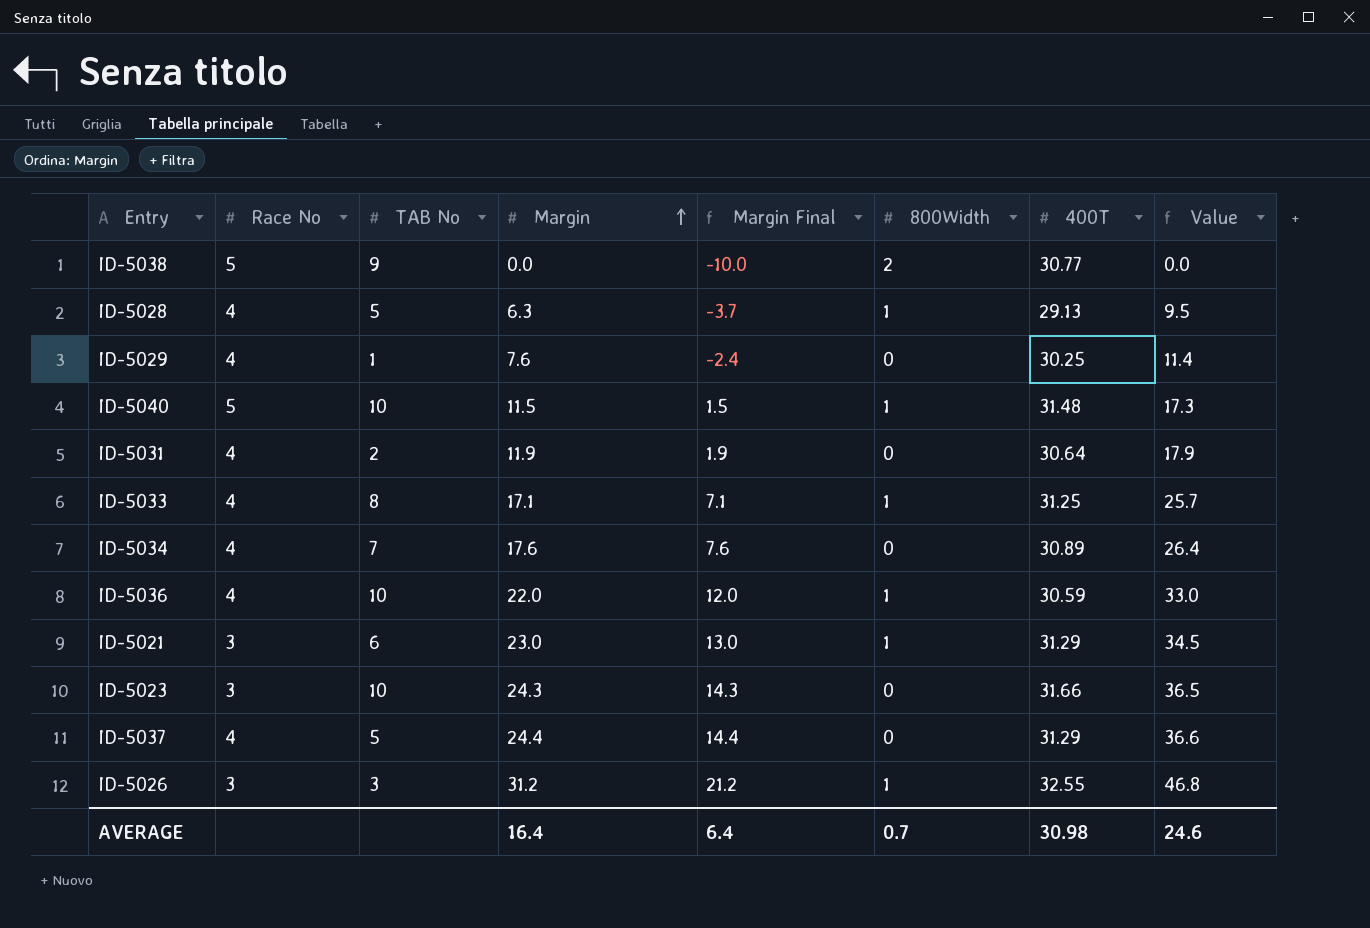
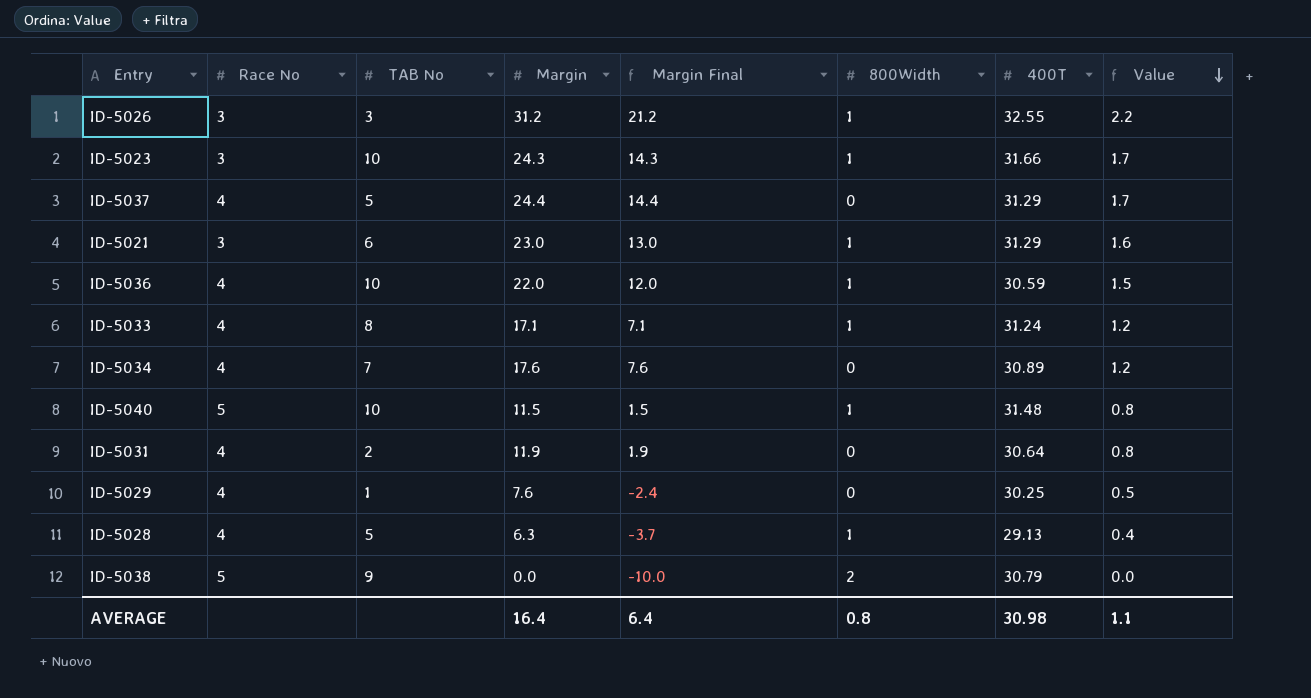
row order: Margin ascending -> Value descending
column Value | formula: [Margin] * 1.5 -> [Margin] * 0.07
ID-5023 | 800Width: 0 -> 1
ID-5033 | 400T: 31.25 -> 31.24
ID-5038 | 400T: 30.77 -> 30.79
AVERAGE | 800Width: 0.7 -> 0.8
AVERAGE | Value: 24.6 -> 1.1

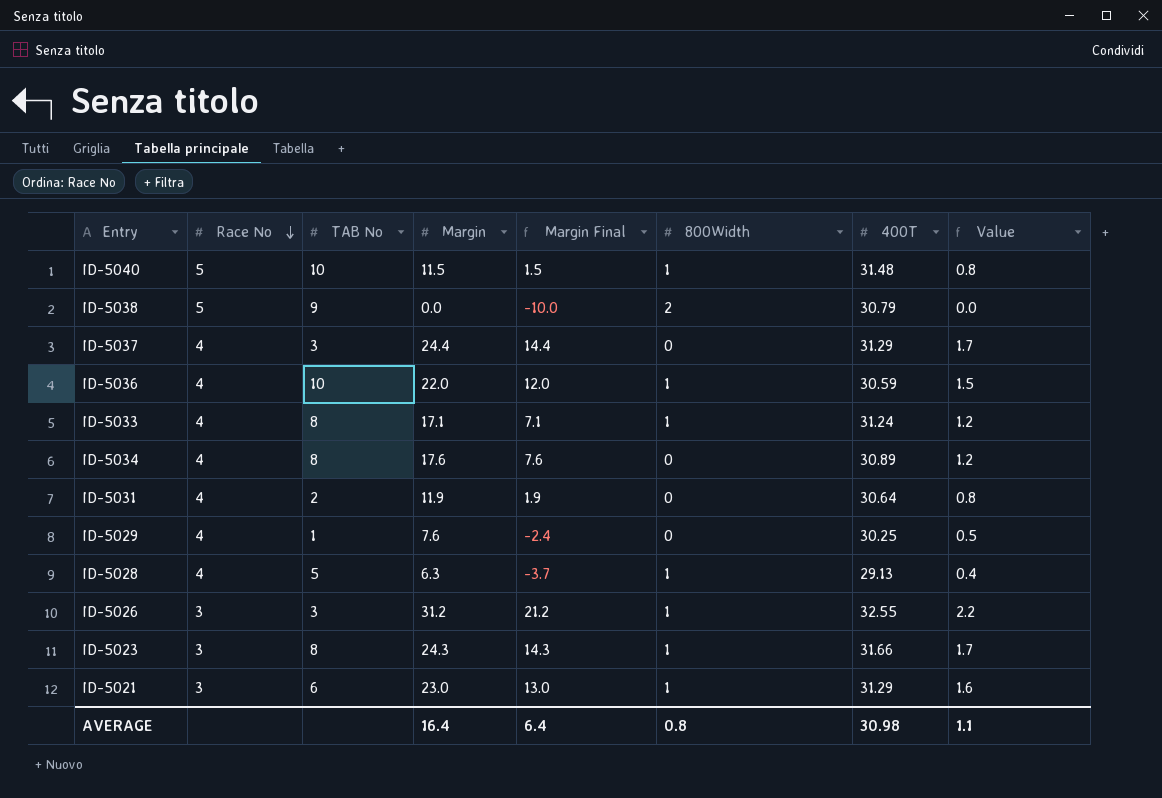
row order: Value descending -> Race No descending
ID-5037 | TAB No: 5 -> 3
ID-5034 | TAB No: 7 -> 8
ID-5023 | TAB No: 10 -> 8

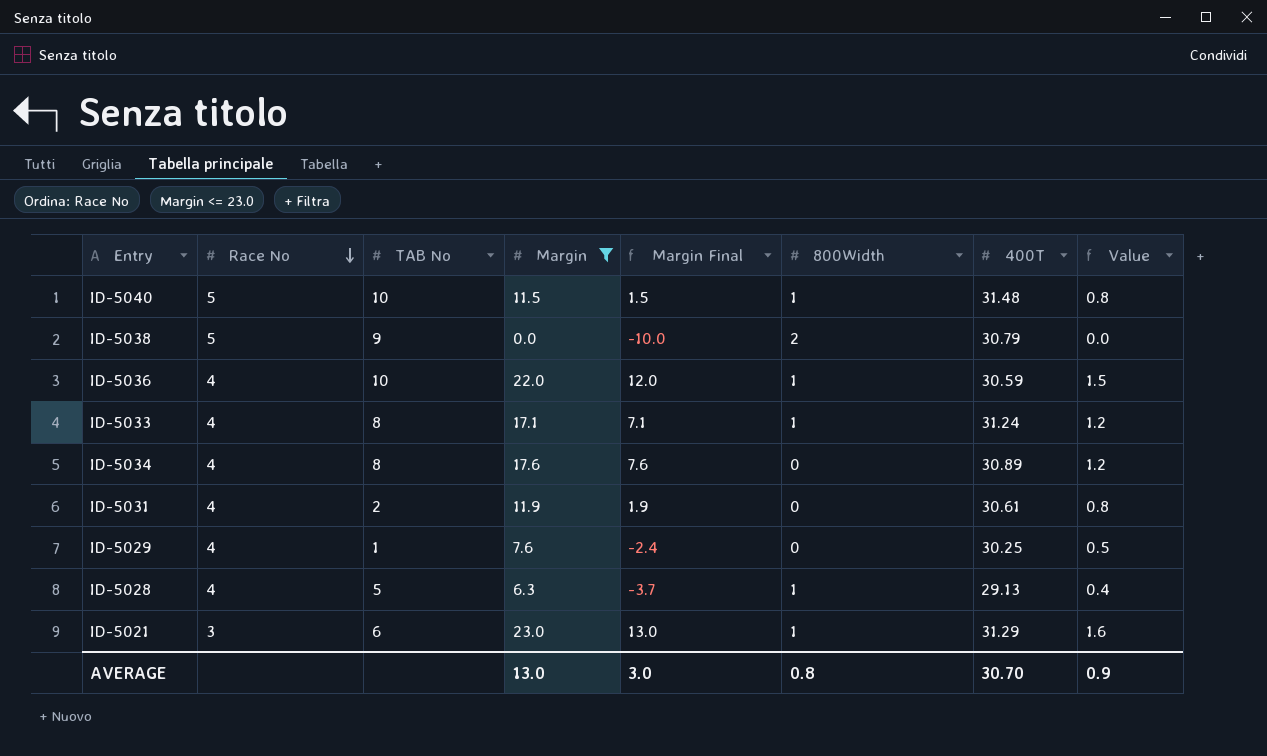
filter: none -> Margin <= 23.0
ID-5031 | 400T: 30.64 -> 30.61
AVERAGE | Margin: 16.4 -> 13.0
AVERAGE | Margin Final: 6.4 -> 3.0
AVERAGE | 400T: 30.98 -> 30.70
AVERAGE | Value: 1.1 -> 0.9

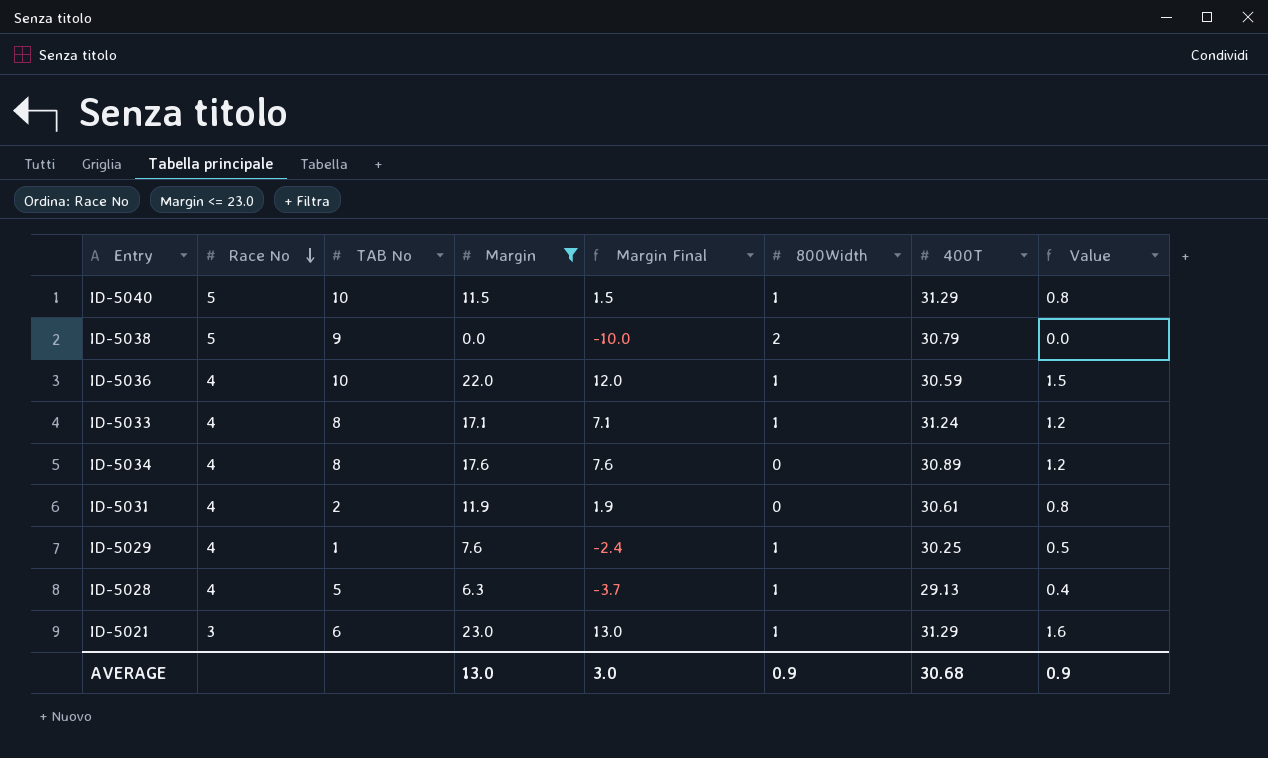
ID-5040 | 400T: 31.48 -> 31.29
ID-5029 | 800Width: 0 -> 1
AVERAGE | 800Width: 0.8 -> 0.9
AVERAGE | 400T: 30.70 -> 30.68

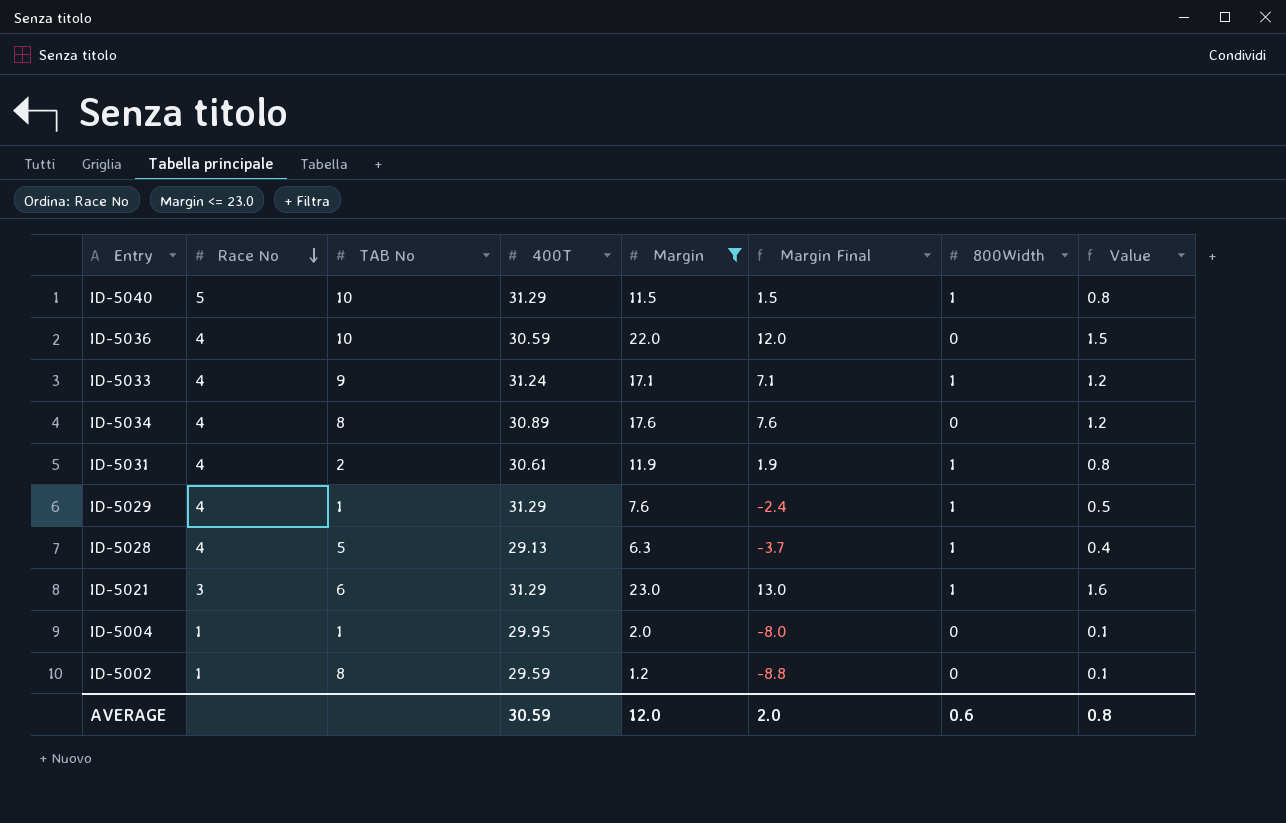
column 400T | position: 7 -> 4
row ID-5038: 5 | 9 | 0.0 | -10.0 | 2 | 30.79 | 0.0 -> none
ID-5036 | 800Width: 1 -> 0
ID-5033 | TAB No: 8 -> 9
ID-5031 | 800Width: 0 -> 1
ID-5029 | 400T: 30.25 -> 31.29
row ID-5004: none -> 1 | 1 | 29.95 | 2.0 | -8.0 | 0 | 0.1
row ID-5002: none -> 1 | 8 | 29.59 | 1.2 | -8.8 | 0 | 0.1
AVERAGE | 400T: 30.68 -> 30.59
AVERAGE | Margin: 13.0 -> 12.0
AVERAGE | Margin Final: 3.0 -> 2.0
AVERAGE | 800Width: 0.9 -> 0.6
AVERAGE | Value: 0.9 -> 0.8

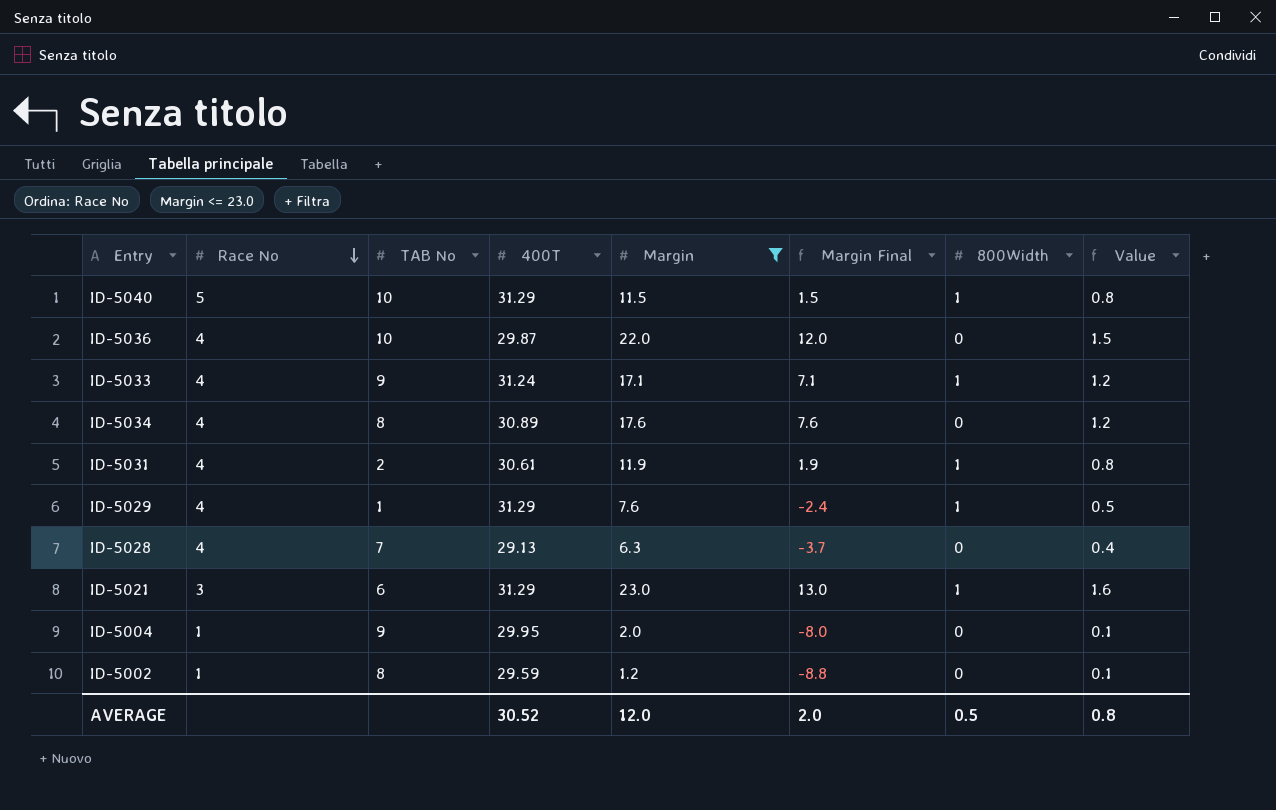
ID-5036 | 400T: 30.59 -> 29.87
ID-5028 | TAB No: 5 -> 7
ID-5028 | 800Width: 1 -> 0
ID-5004 | TAB No: 1 -> 9
AVERAGE | 400T: 30.59 -> 30.52
AVERAGE | 800Width: 0.6 -> 0.5

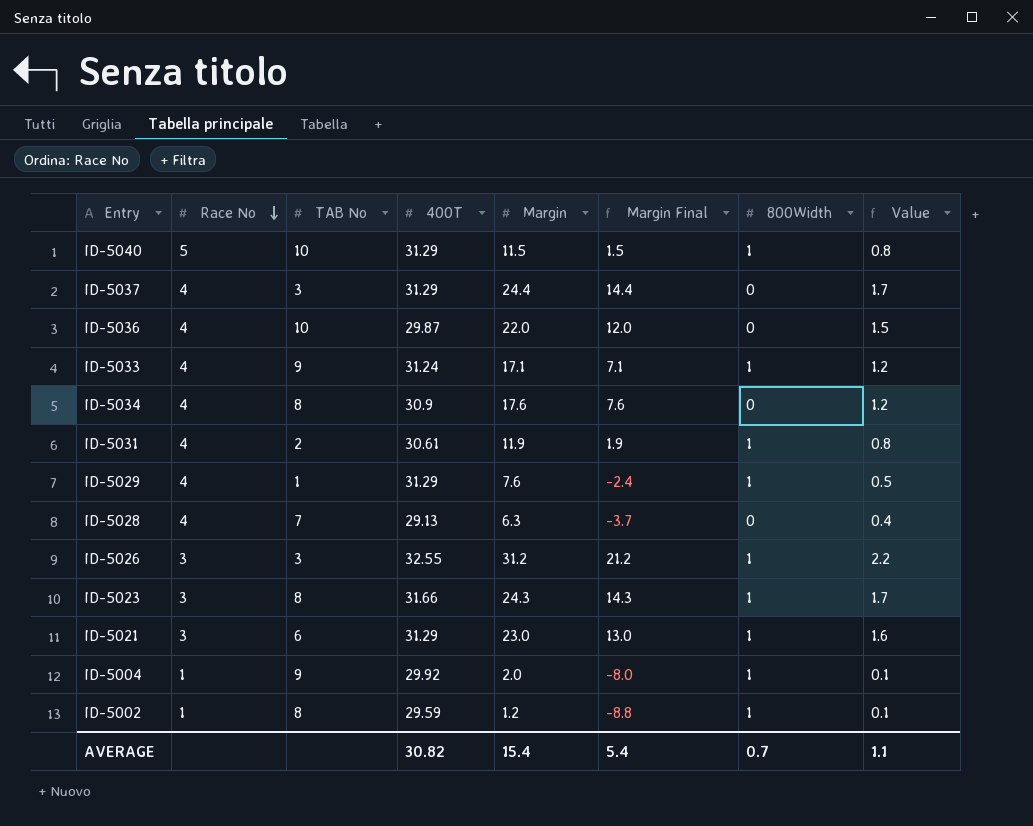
filter: Margin <= 23.0 -> none
ID-5034 | 400T: 30.89 -> 30.9
ID-5004 | 400T: 29.95 -> 29.92
ID-5004 | 800Width: 0 -> 1
ID-5002 | 800Width: 0 -> 1
AVERAGE | 400T: 30.52 -> 30.82
AVERAGE | Margin: 12.0 -> 15.4
AVERAGE | Margin Final: 2.0 -> 5.4
AVERAGE | 800Width: 0.5 -> 0.7
AVERAGE | Value: 0.8 -> 1.1

